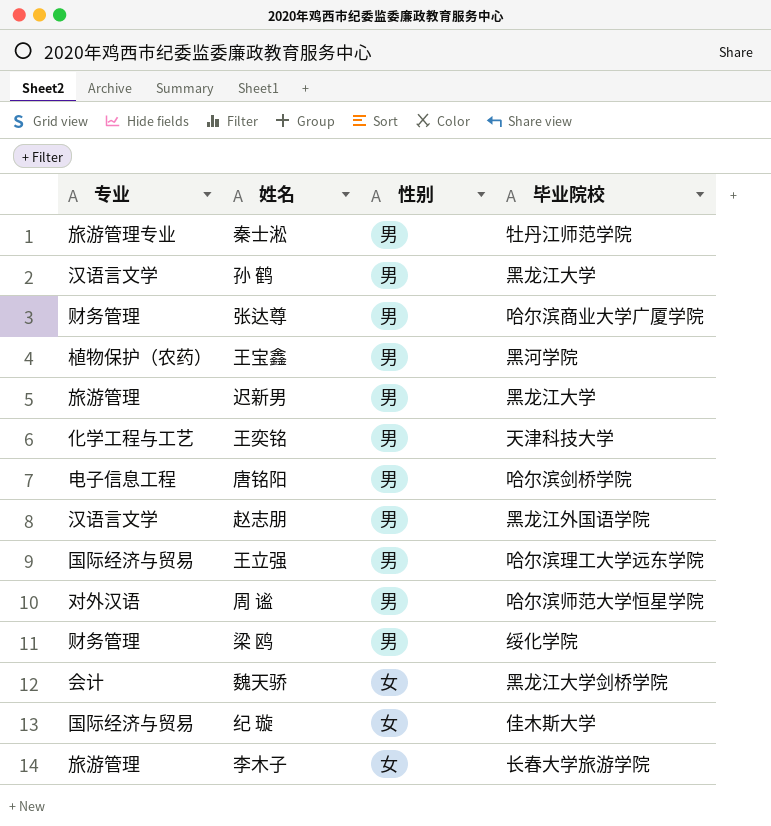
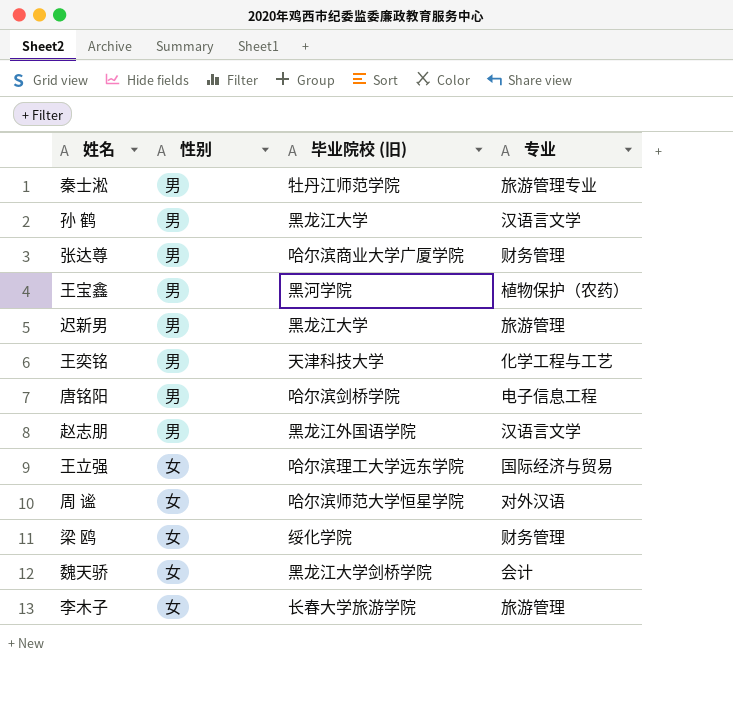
column name: 毕业院校 -> 毕业院校 (旧)
column 专业 | position: 1 -> 4
row 纪 璇: 国际经济与贸易 | 女 | 佳木斯大学 -> none
王立强 | 性别: 男 -> 女
周 谧 | 性别: 男 -> 女
梁 鸥 | 性别: 男 -> 女

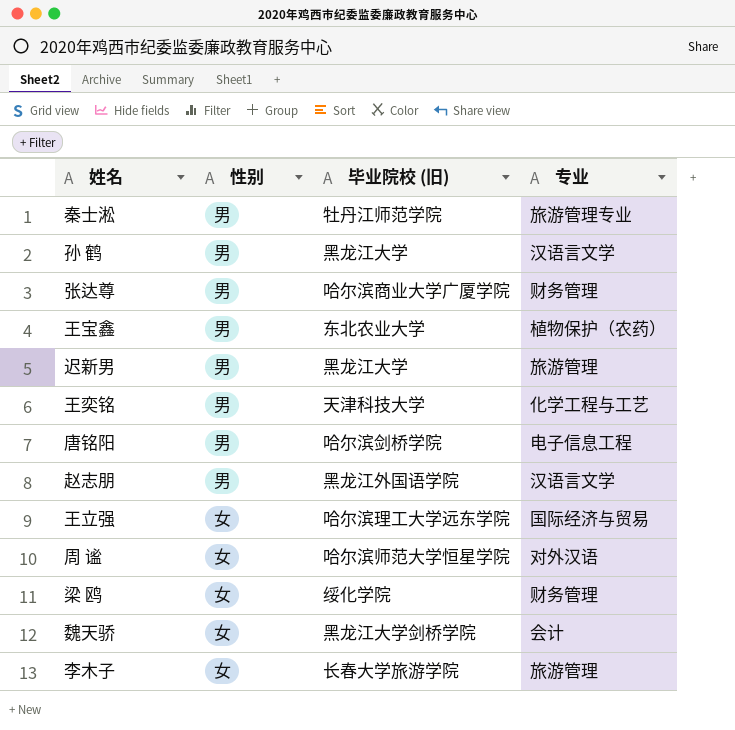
王宝鑫 | 毕业院校 (旧): 黑河学院 -> 东北农业大学

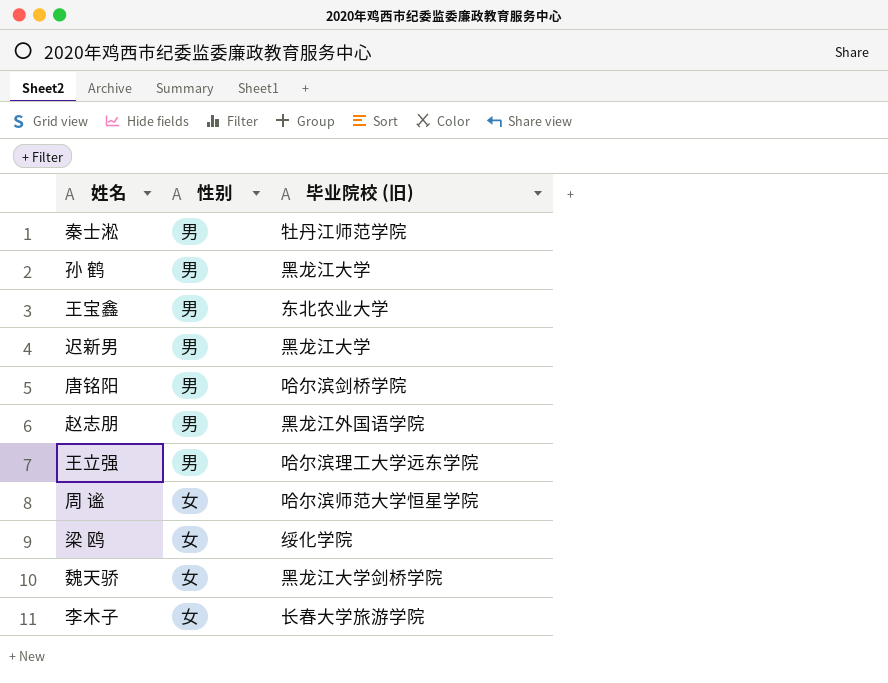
column 专业 | position: 4 -> none
row 张达尊: 男 | 哈尔滨商业大学广厦学院 | 财务管理 -> none
row 王奕铭: 男 | 天津科技大学 | 化学工程与工艺 -> none
王立强 | 性别: 女 -> 男

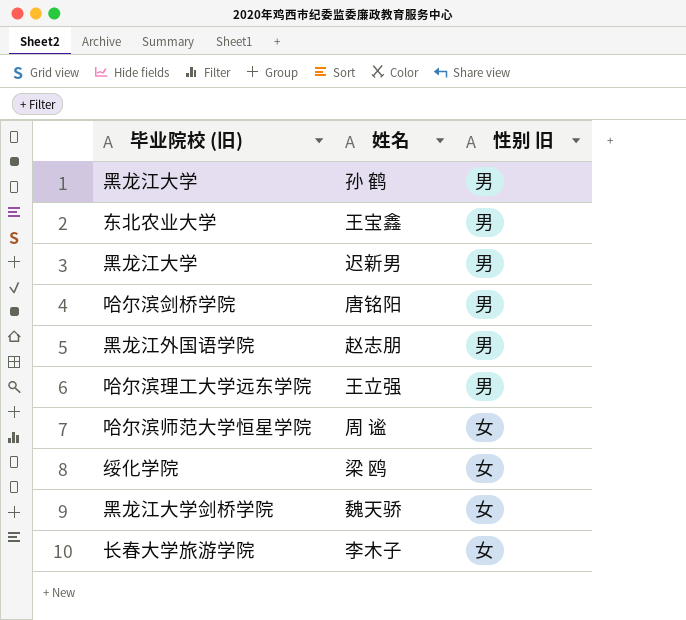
column 毕业院校 (旧) | position: 3 -> 1
column name: 性别 -> 性别 旧
row 秦士淞: 男 | 牡丹江师范学院 -> none

